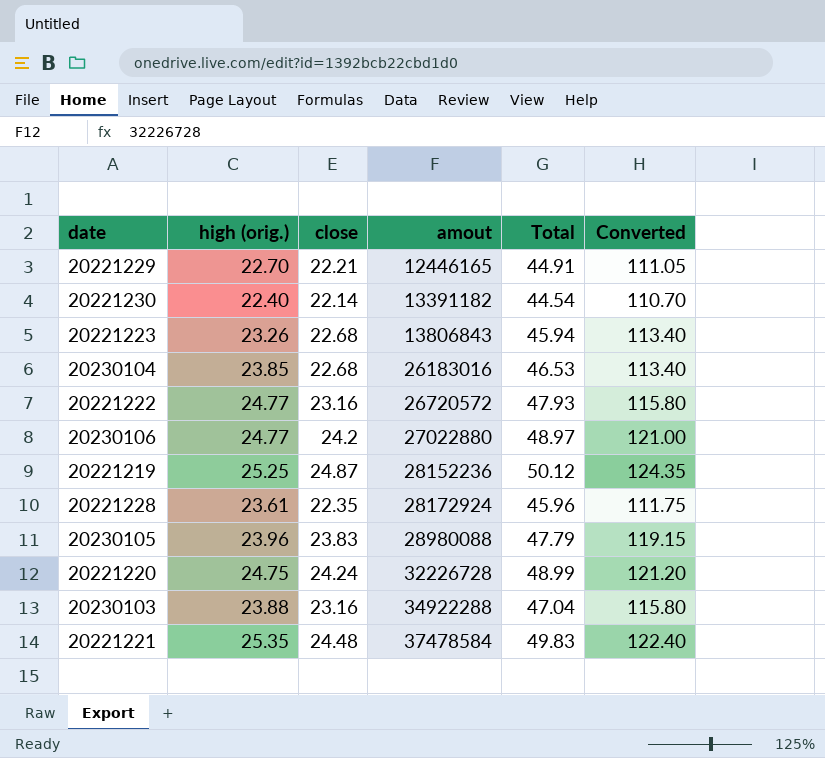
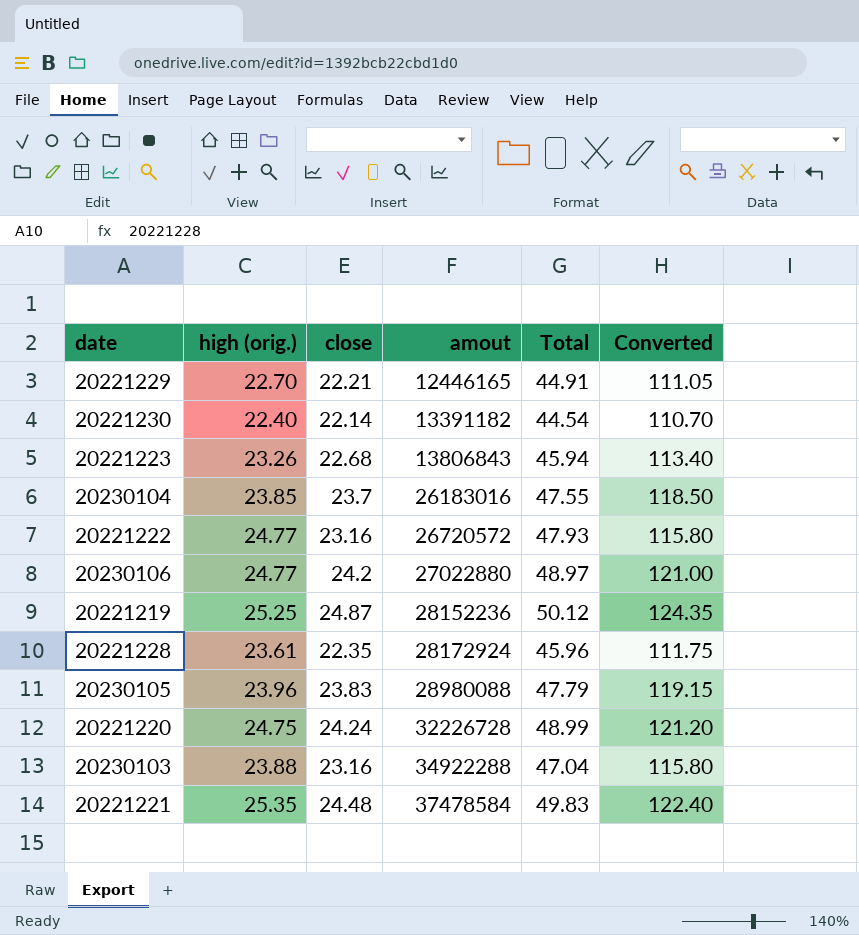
20230104 | close: 22.68 -> 23.7
20230104 | Total: 46.53 -> 47.55
20230104 | Converted: 113.40 -> 118.50

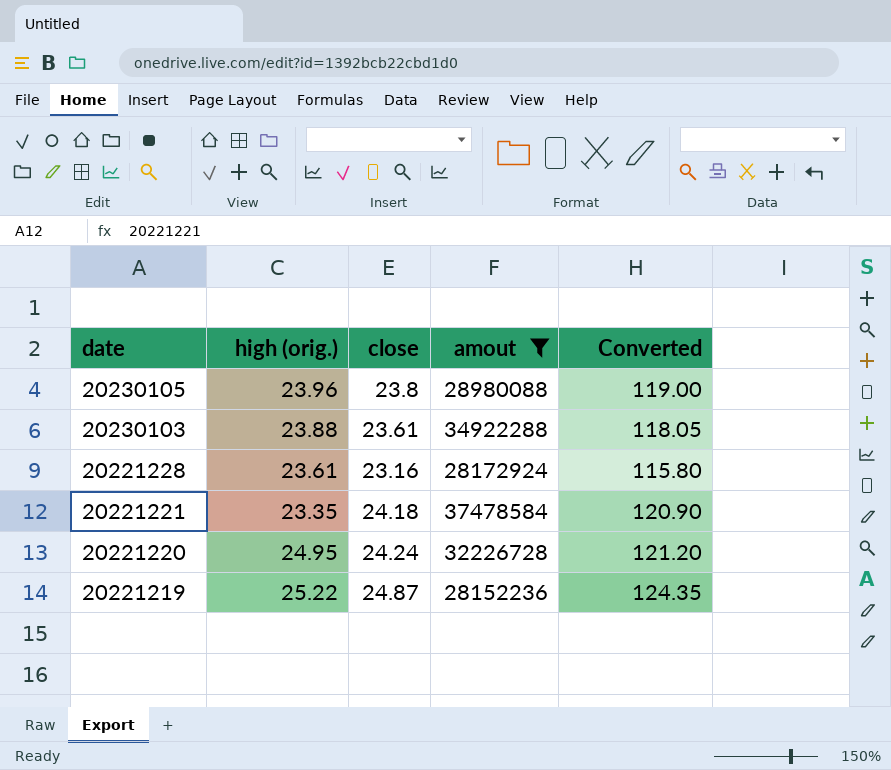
filter: none -> amout >= 28152236
row order: amout ascending -> date descending
column Total | formula: [high (orig.)] + [close] -> none
20230105 | close: 23.83 -> 23.8
20230105 | Converted: 119.15 -> 119.00
20230103 | close: 23.16 -> 23.61
20230103 | Converted: 115.80 -> 118.05
20221228 | close: 22.35 -> 23.16
20221228 | Converted: 111.75 -> 115.80
20221221 | high (orig.): 25.35 -> 23.35
20221221 | close: 24.48 -> 24.18
20221221 | Converted: 122.40 -> 120.90
20221220 | high (orig.): 24.75 -> 24.95
20221219 | high (orig.): 25.25 -> 25.22

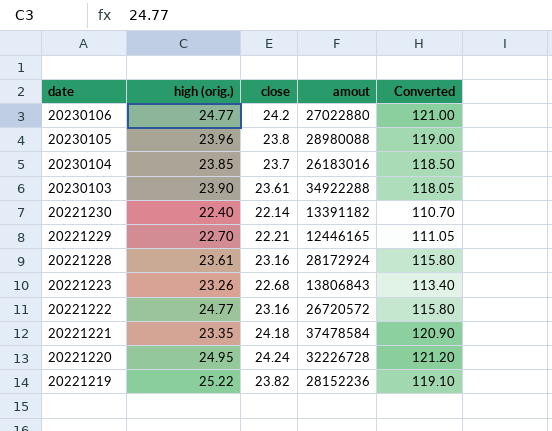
filter: amout >= 28152236 -> none
20230103 | high (orig.): 23.88 -> 23.90
20221219 | close: 24.87 -> 23.82
20221219 | Converted: 124.35 -> 119.10

